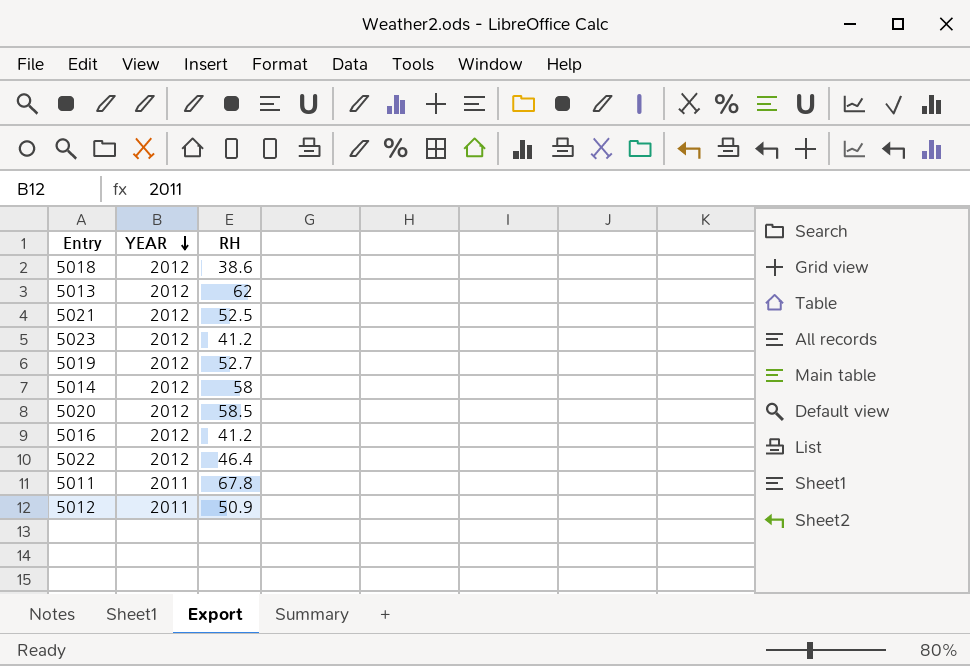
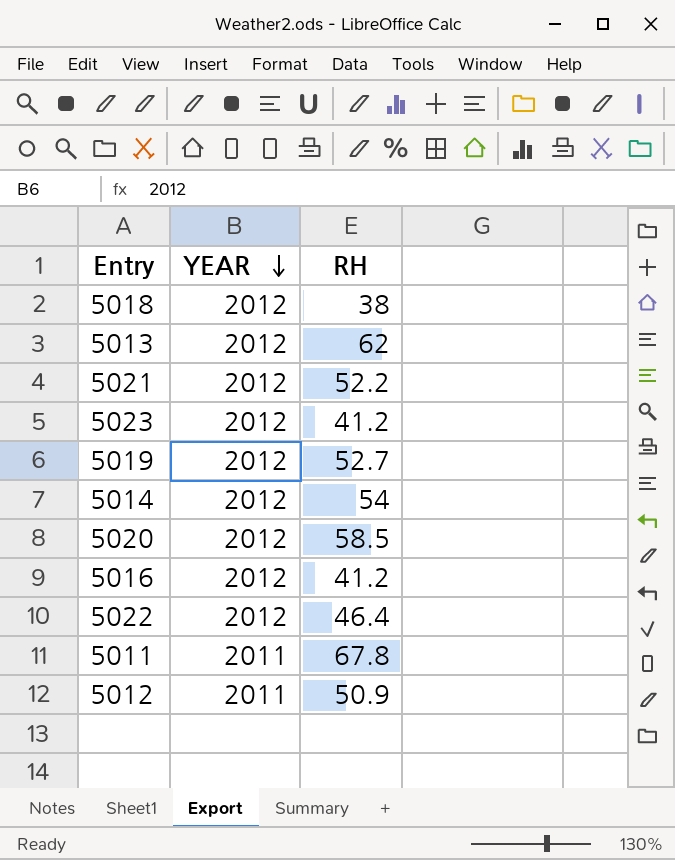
5018 | RH: 38.6 -> 38
5021 | RH: 52.5 -> 52.2
5014 | RH: 58 -> 54

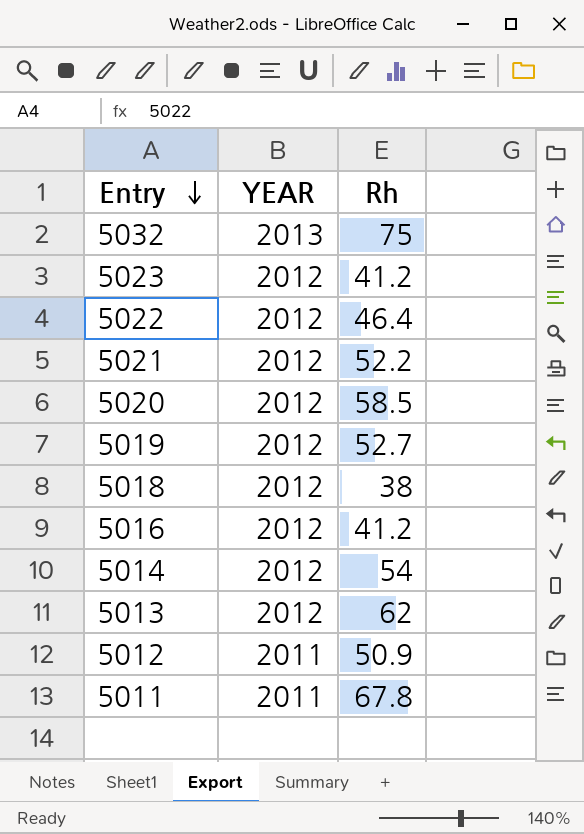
row order: YEAR descending -> Entry descending
column name: RH -> Rh
row 5032: none -> 2013 | 75

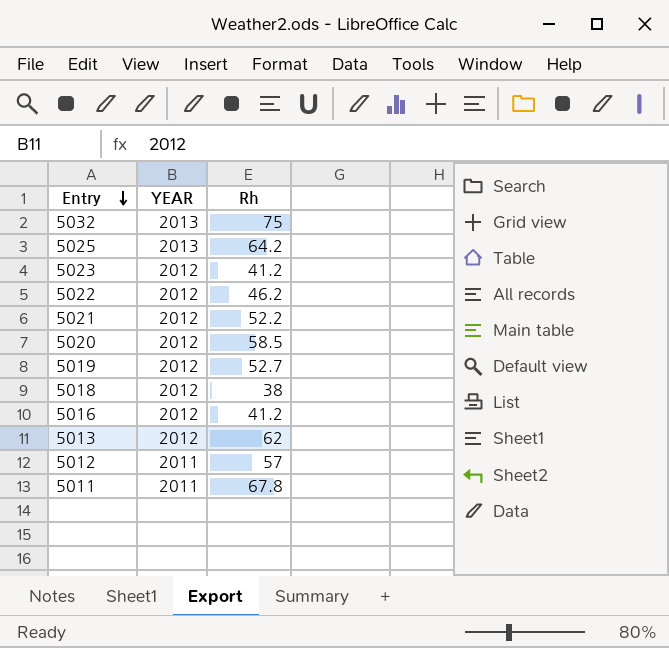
row 5014: 2012 | 54 -> none
row 5025: none -> 2013 | 64.2
5022 | Rh: 46.4 -> 46.2
5012 | Rh: 50.9 -> 57

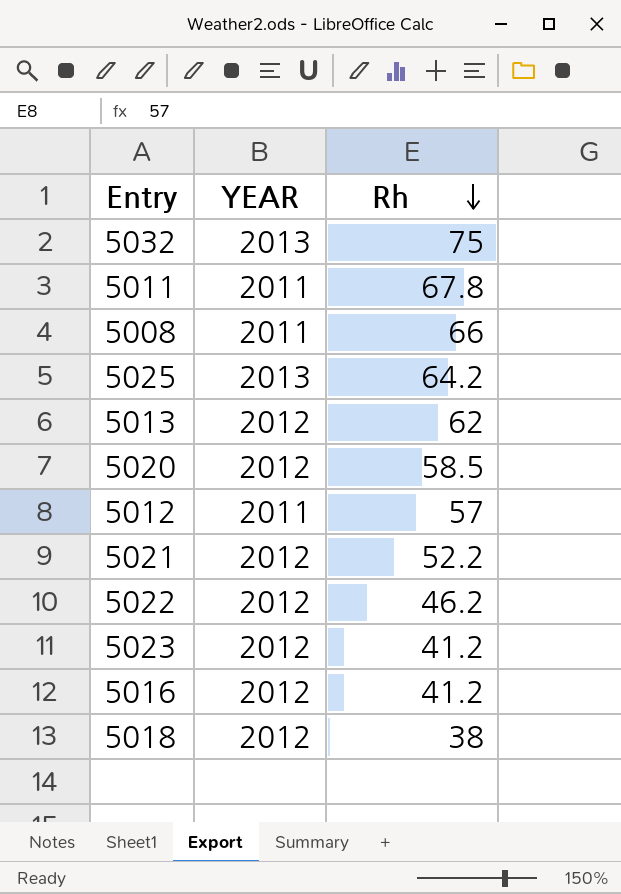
row order: Entry descending -> Rh descending
row 5019: 2012 | 52.7 -> none
row 5008: none -> 2011 | 66

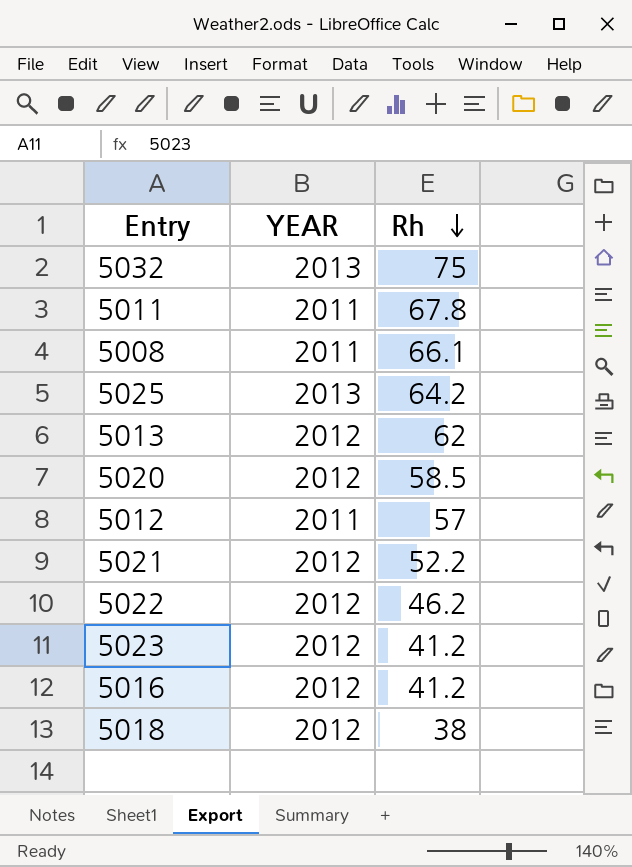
5008 | Rh: 66 -> 66.1

